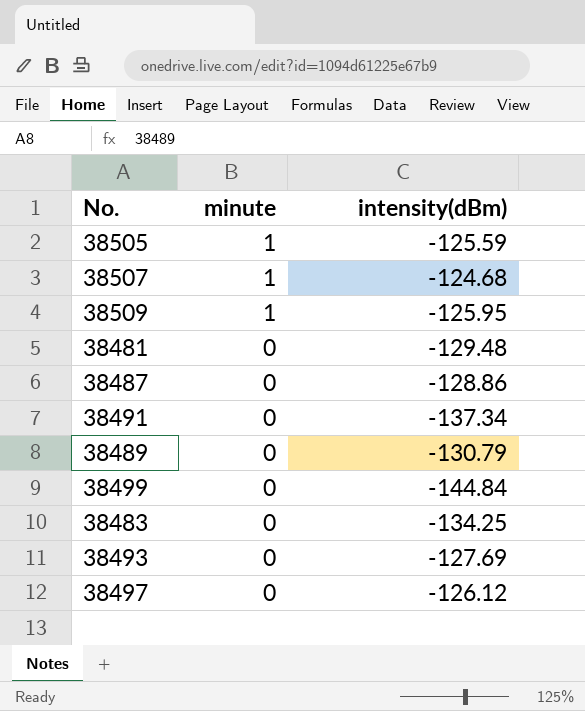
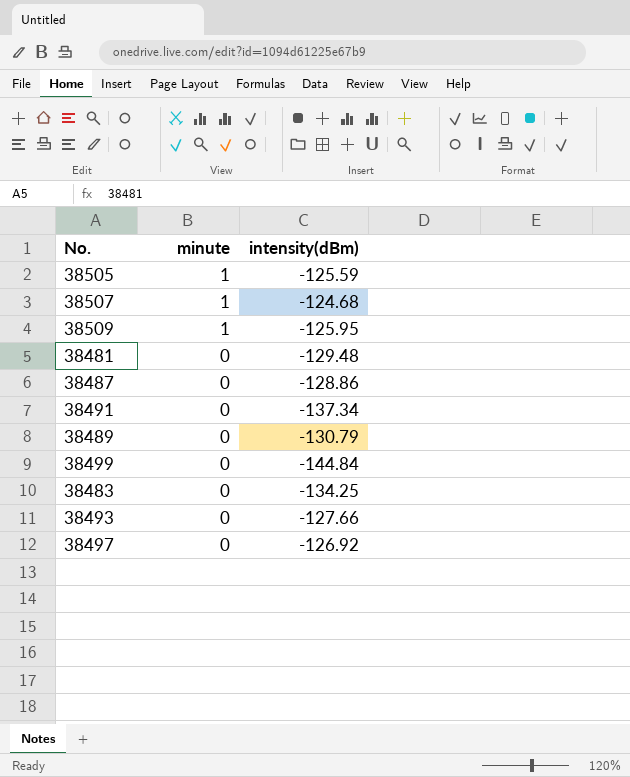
38493 | intensity(dBm): -127.69 -> -127.66
38497 | intensity(dBm): -126.12 -> -126.92

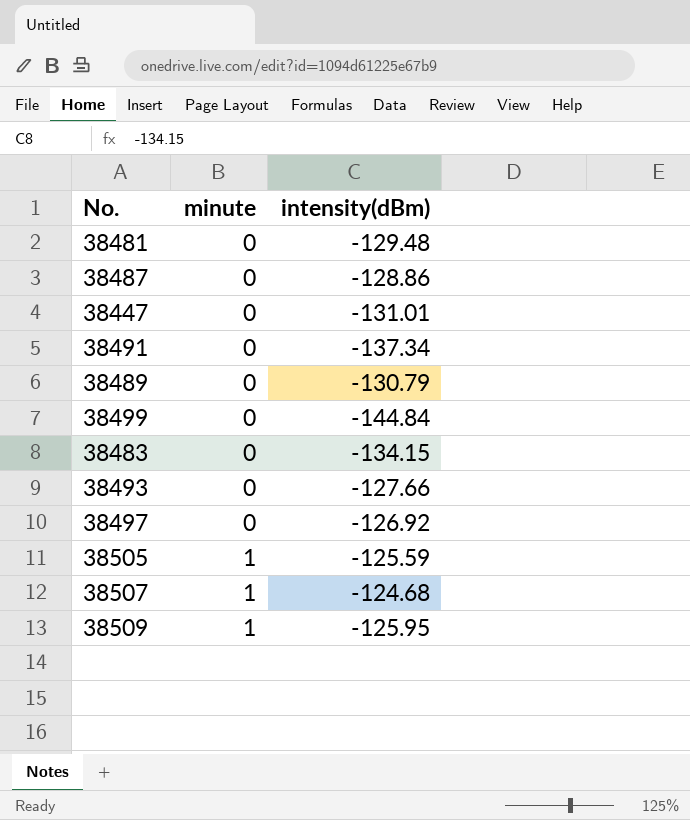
row order: minute descending -> minute ascending
row 38447: none -> 0 | -131.01
38483 | intensity(dBm): -134.25 -> -134.15

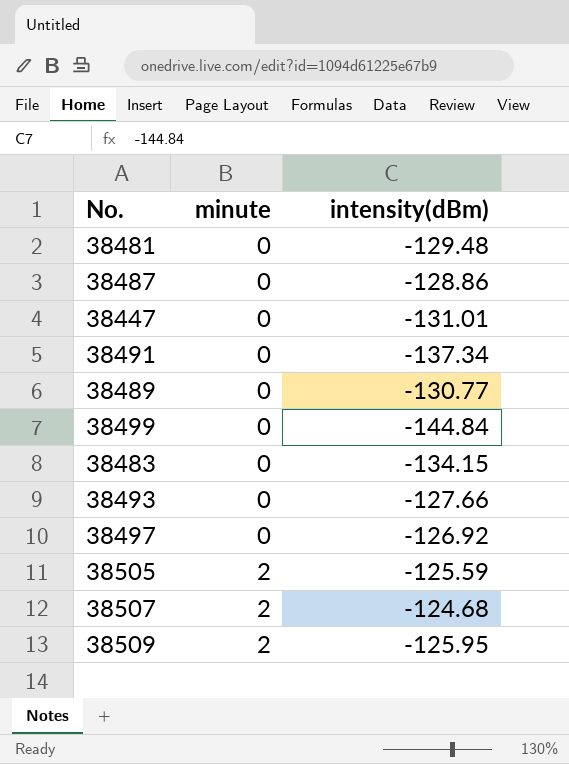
38489 | intensity(dBm): -130.79 -> -130.77
38505 | minute: 1 -> 2
38507 | minute: 1 -> 2
38509 | minute: 1 -> 2

